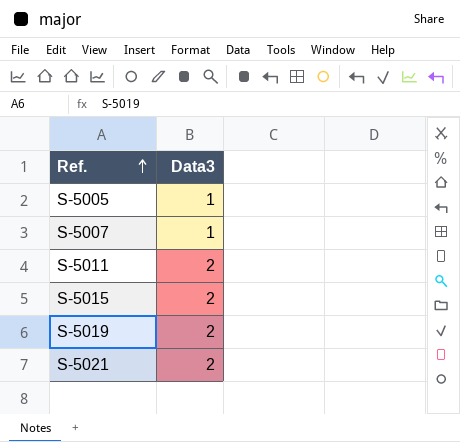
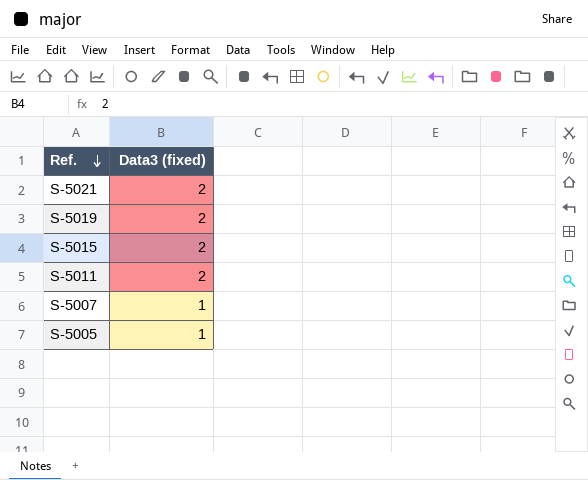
row order: Ref. ascending -> Ref. descending
column name: Data3 -> Data3 (fixed)

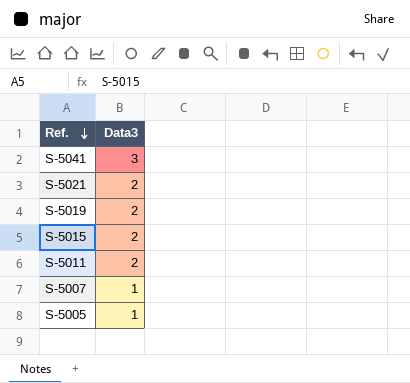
column name: Data3 (fixed) -> Data3
row S-5041: none -> 3

